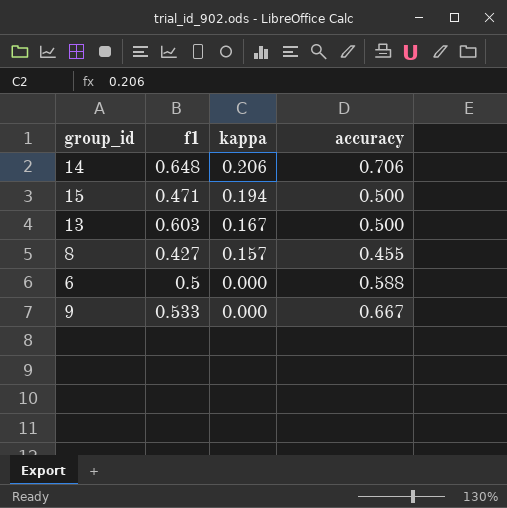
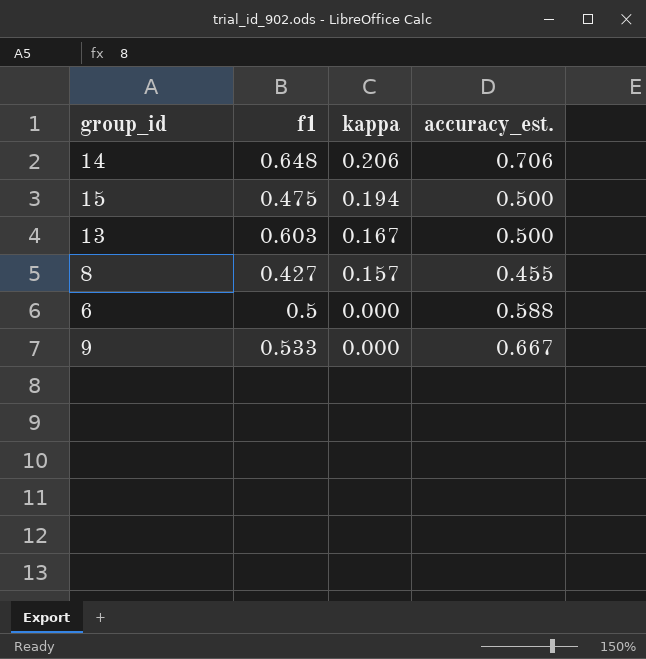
column name: accuracy -> accuracy_est.
15 | f1: 0.471 -> 0.475

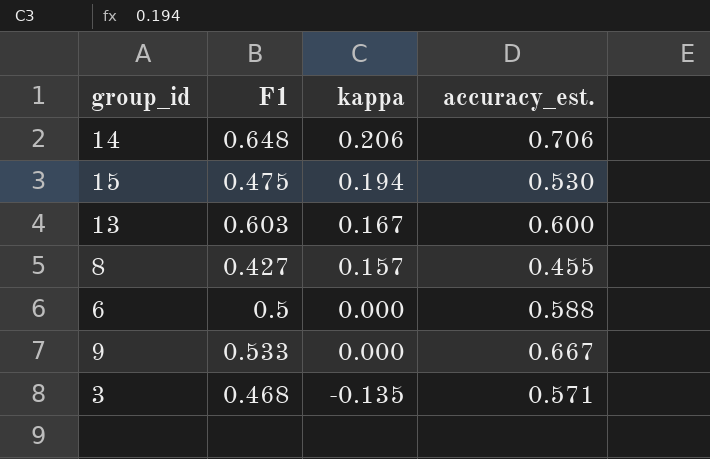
column name: f1 -> F1
15 | accuracy_est.: 0.500 -> 0.530
13 | accuracy_est.: 0.500 -> 0.600
row 3: none -> 0.468 | -0.135 | 0.571

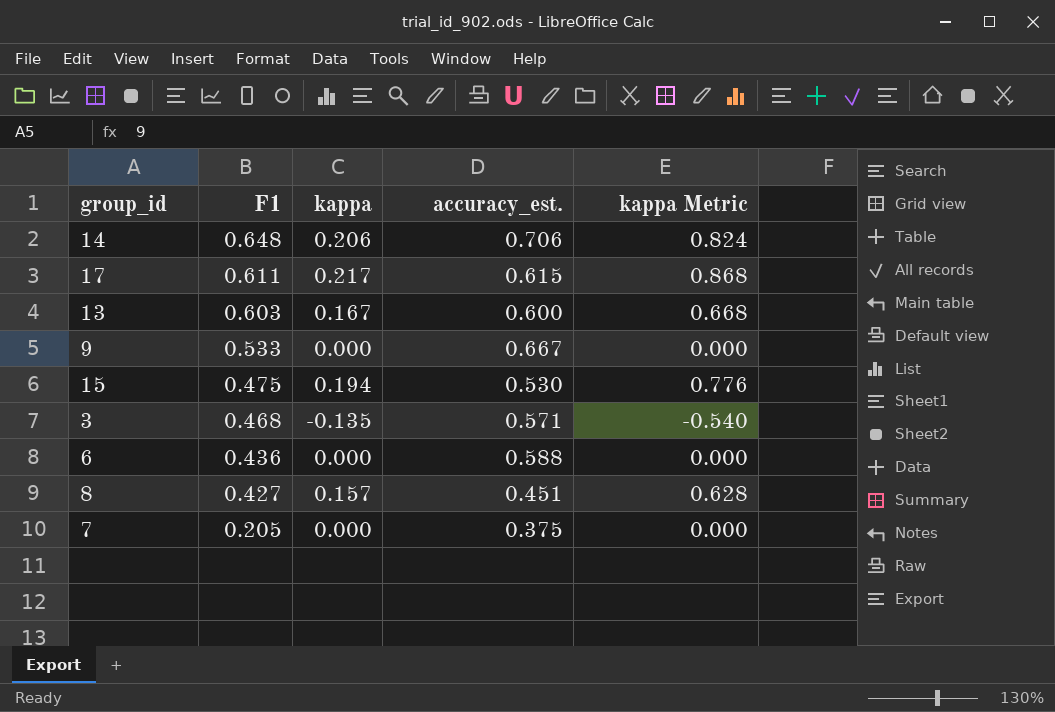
row order: kappa descending -> F1 descending
column kappa Metric | formula: none -> [kappa] * 4
row 17: none -> 0.611 | 0.217 | 0.615 | 0.868
6 | F1: 0.5 -> 0.436
8 | accuracy_est.: 0.455 -> 0.451
row 7: none -> 0.205 | 0.000 | 0.375 | 0.000

